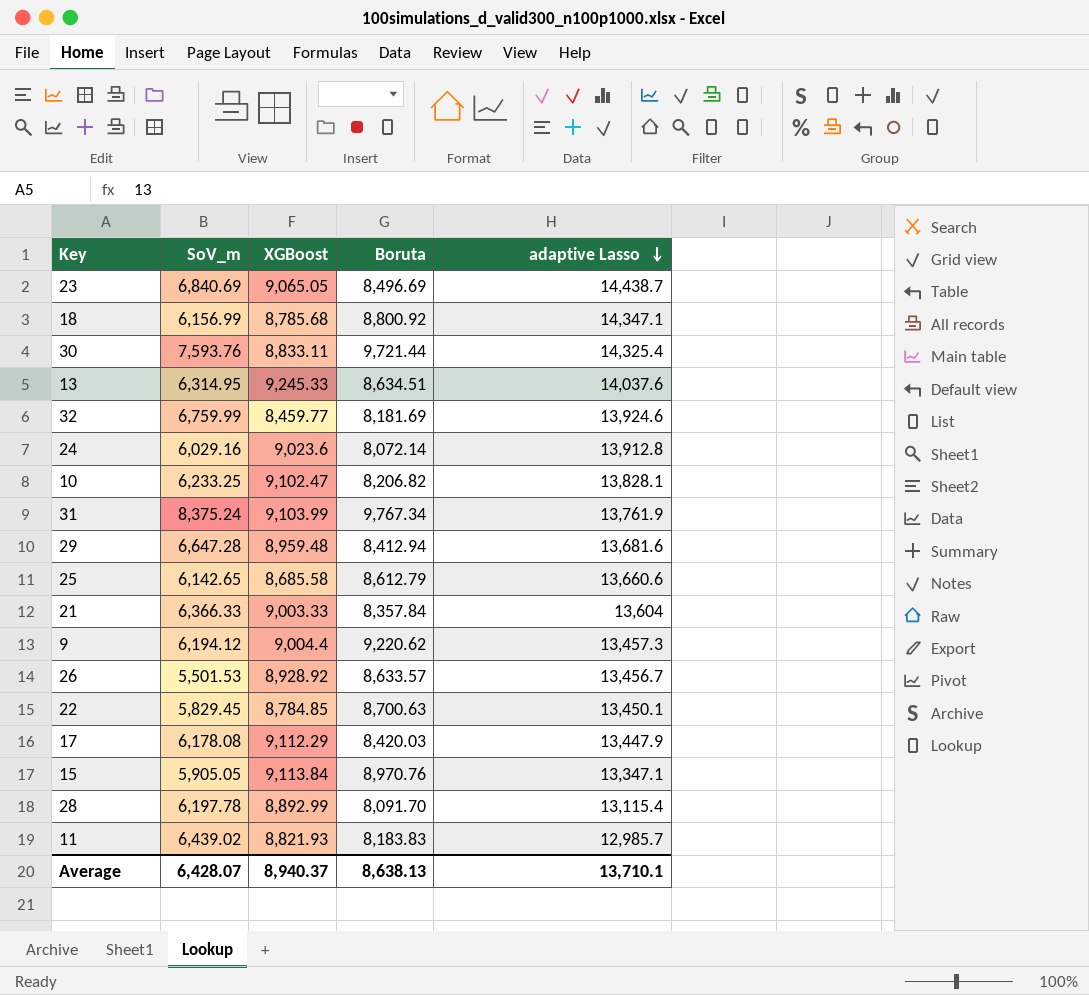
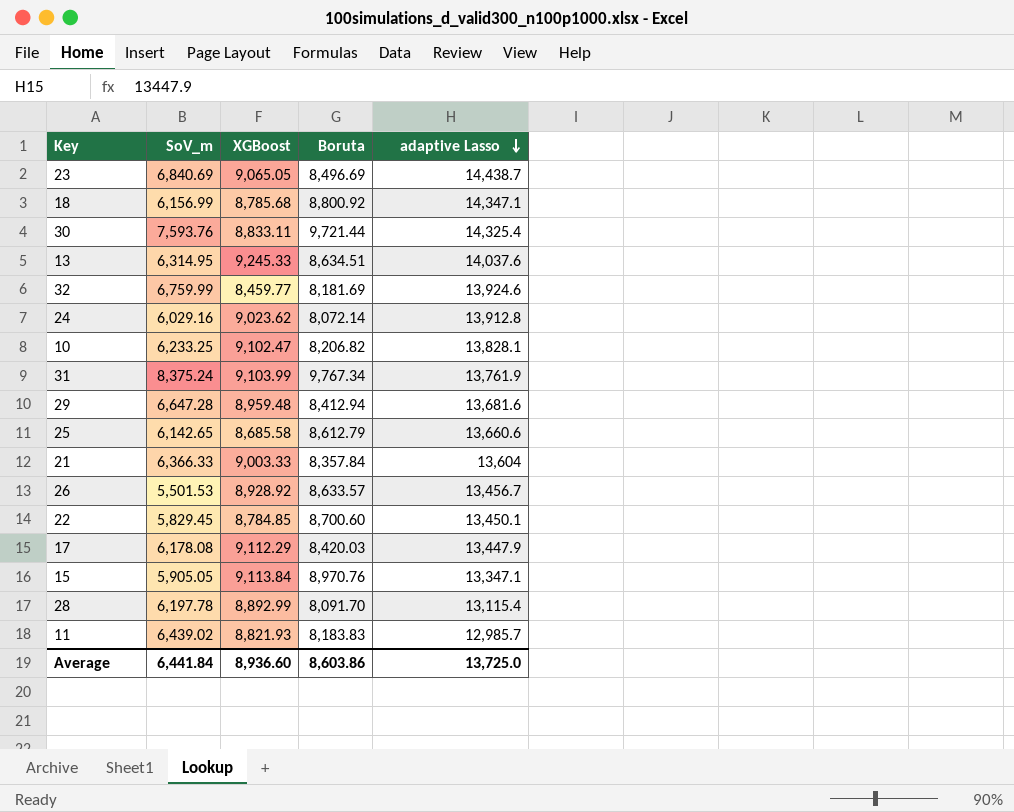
row 9: 6,194.12 | 9,004.4 | 9,220.62 | 13,457.3 -> none
24 | XGBoost: 9,023.6 -> 9,023.62
22 | Boruta: 8,700.63 -> 8,700.60
Average | SoV_m: 6,428.07 -> 6,441.84
Average | XGBoost: 8,940.37 -> 8,936.60
Average | Boruta: 8,638.13 -> 8,603.86
Average | adaptive Lasso: 13,710.1 -> 13,725.0

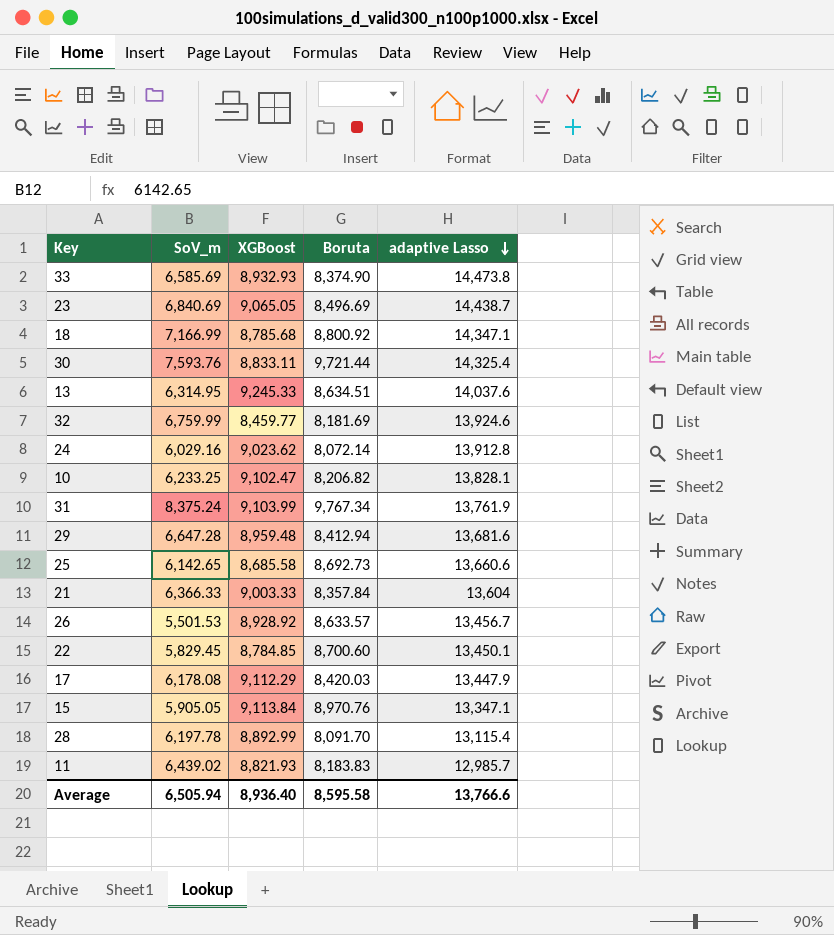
row 33: none -> 6,585.69 | 8,932.93 | 8,374.90 | 14,473.8
18 | SoV_m: 6,156.99 -> 7,166.99
25 | Boruta: 8,612.79 -> 8,692.73
Average | SoV_m: 6,441.84 -> 6,505.94
Average | XGBoost: 8,936.60 -> 8,936.40
Average | Boruta: 8,603.86 -> 8,595.58
Average | adaptive Lasso: 13,725.0 -> 13,766.6

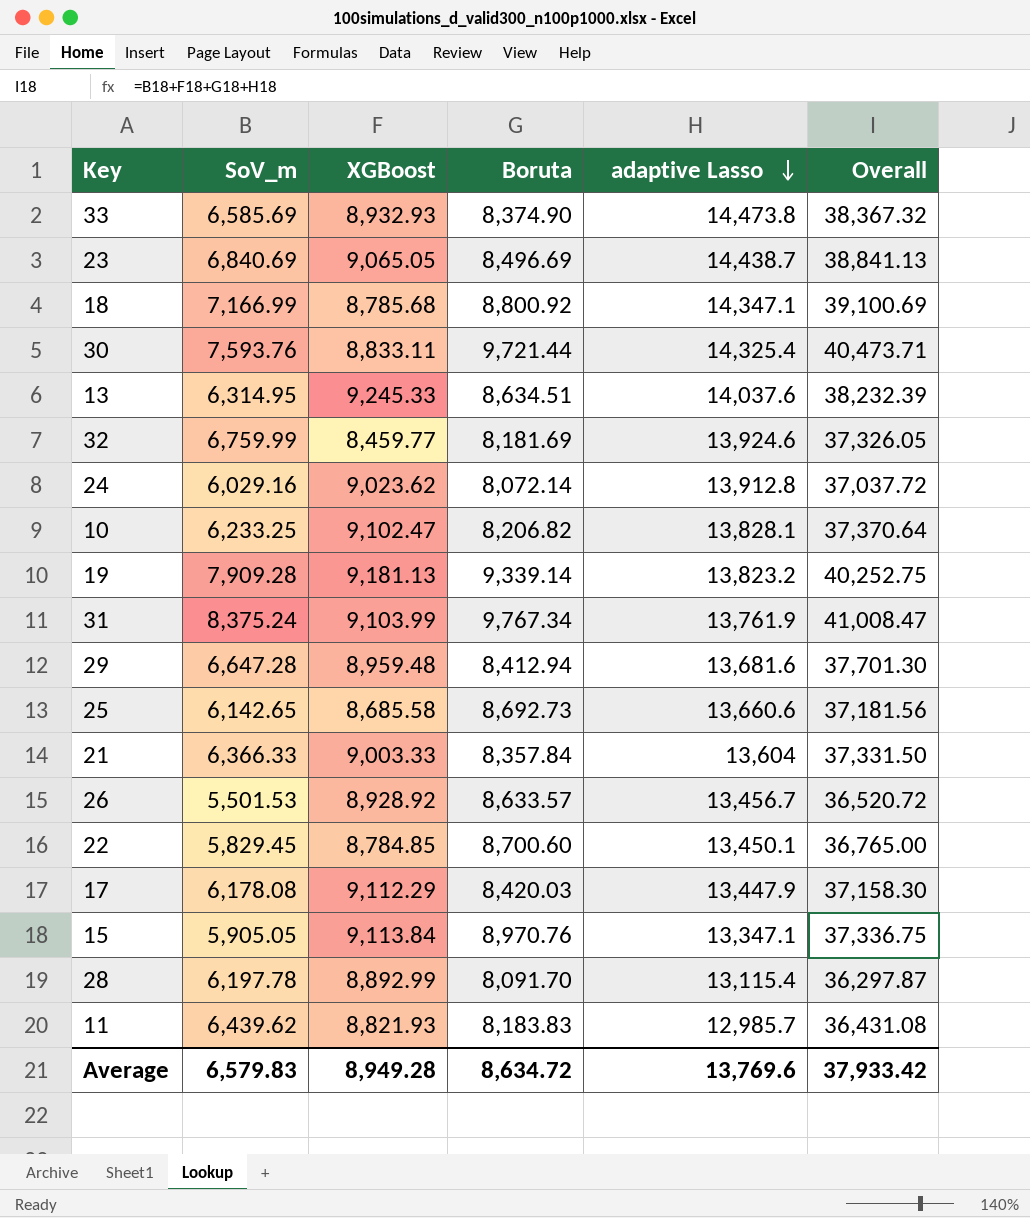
column Overall | formula: none -> [SoV_m] + [XGBoost] + [Boruta] + [adaptive Lasso]
row 19: none -> 7,909.28 | 9,181.13 | 9,339.14 | 13,823.2 | 40,252.75
11 | SoV_m: 6,439.02 -> 6,439.62
Average | SoV_m: 6,505.94 -> 6,579.83
Average | XGBoost: 8,936.40 -> 8,949.28
Average | Boruta: 8,595.58 -> 8,634.72
Average | adaptive Lasso: 13,766.6 -> 13,769.6

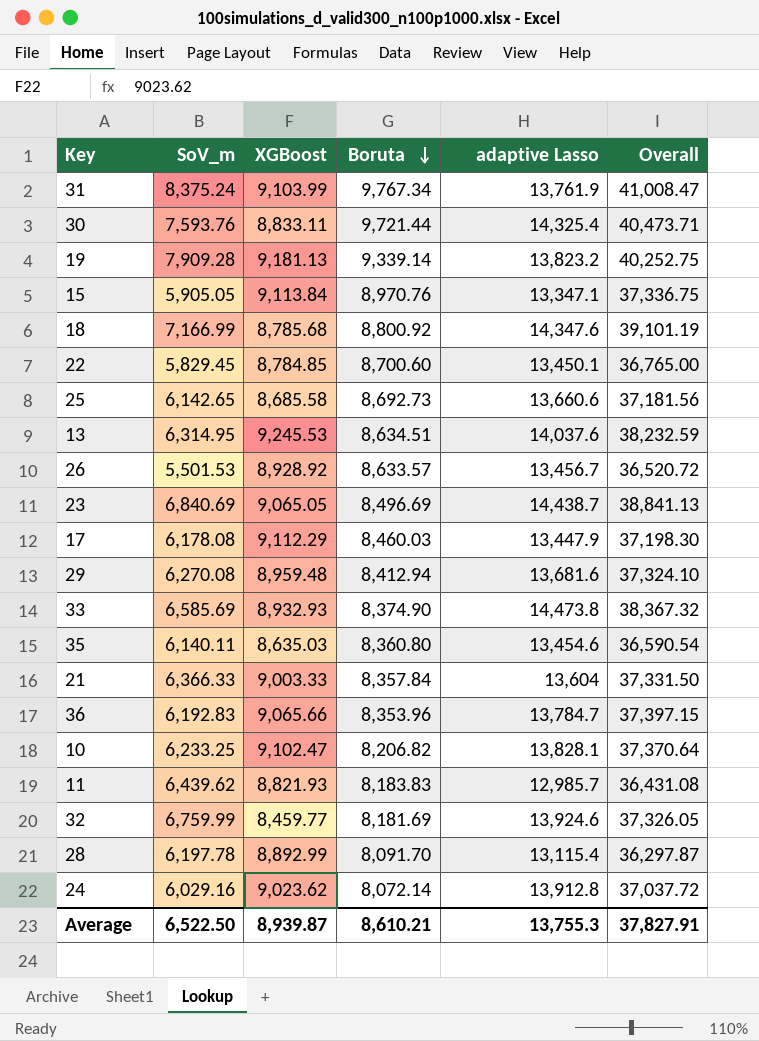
row order: adaptive Lasso descending -> Boruta descending
18 | adaptive Lasso: 14,347.1 -> 14,347.6
18 | Overall: 39,100.69 -> 39,101.19
13 | XGBoost: 9,245.33 -> 9,245.53
13 | Overall: 38,232.39 -> 38,232.59
17 | Boruta: 8,420.03 -> 8,460.03
17 | Overall: 37,158.30 -> 37,198.30
29 | SoV_m: 6,647.28 -> 6,270.08
29 | Overall: 37,701.30 -> 37,324.10
row 35: none -> 6,140.11 | 8,635.03 | 8,360.80 | 13,454.6 | 36,590.54
row 36: none -> 6,192.83 | 9,065.66 | 8,353.96 | 13,784.7 | 37,397.15
Average | SoV_m: 6,579.83 -> 6,522.50
Average | XGBoost: 8,949.28 -> 8,939.87
Average | Boruta: 8,634.72 -> 8,610.21
Average | adaptive Lasso: 13,769.6 -> 13,755.3
Average | Overall: 37,933.42 -> 37,827.91

